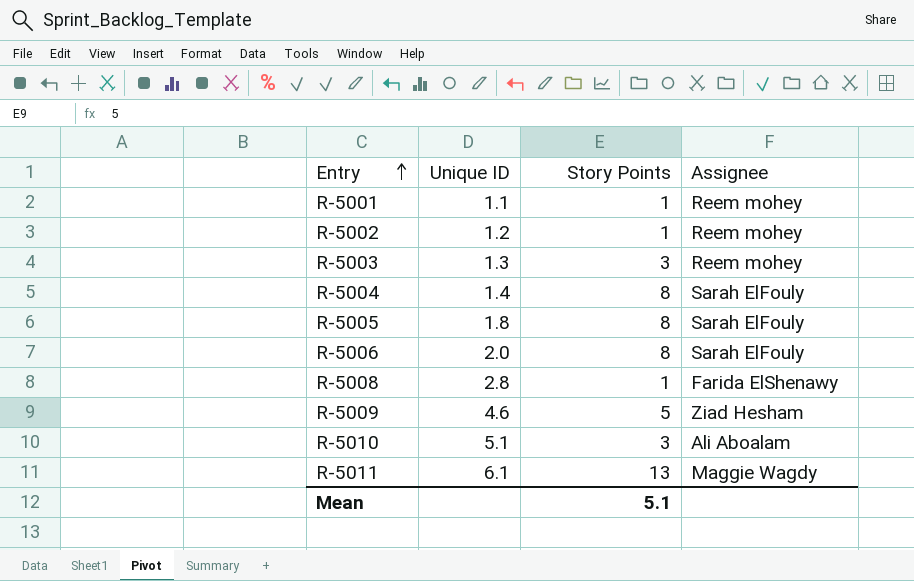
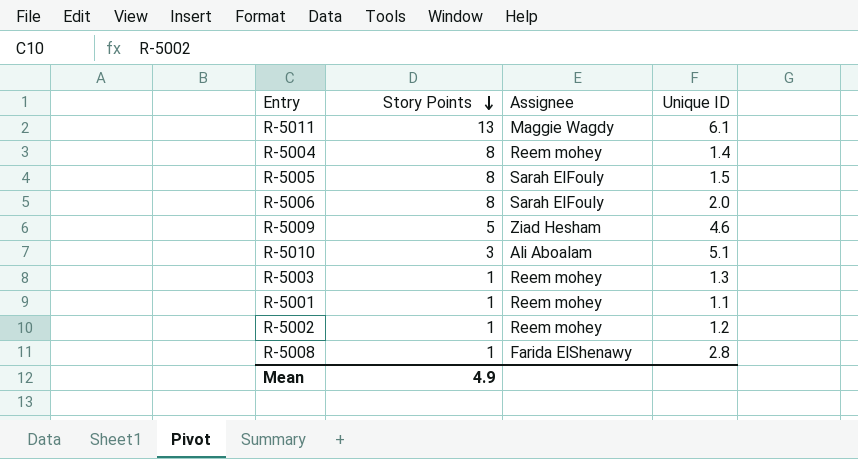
row order: Entry ascending -> Story Points descending
column Unique ID | position: 2 -> 4
R-5004 | Assignee: Sarah ElFouly -> Reem mohey
R-5005 | Unique ID: 1.8 -> 1.5
R-5003 | Story Points: 3 -> 1
Mean | Story Points: 5.1 -> 4.9

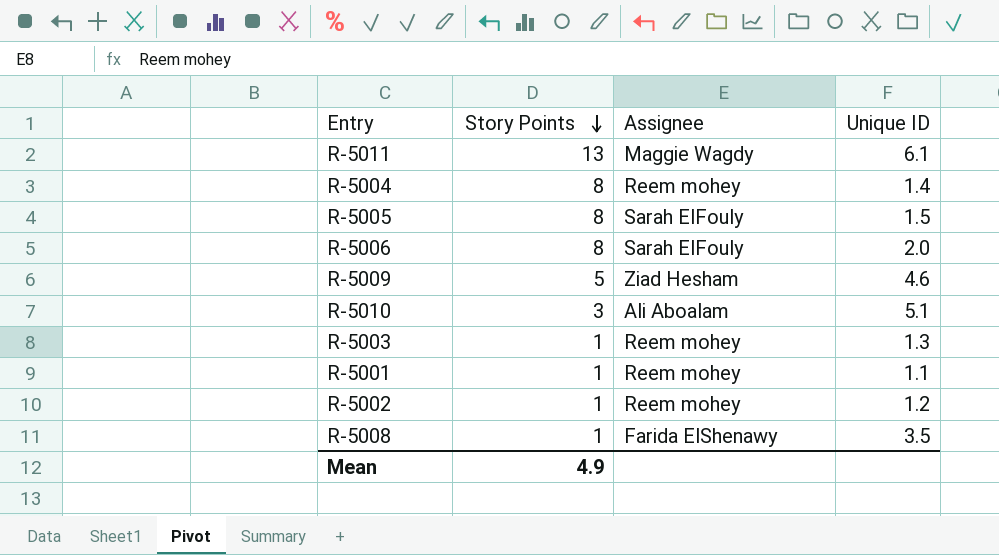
R-5008 | Unique ID: 2.8 -> 3.5

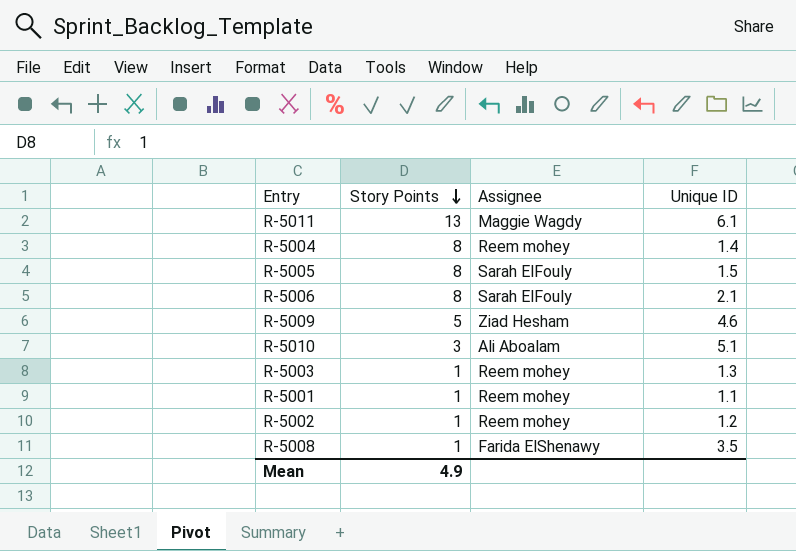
R-5006 | Unique ID: 2.0 -> 2.1

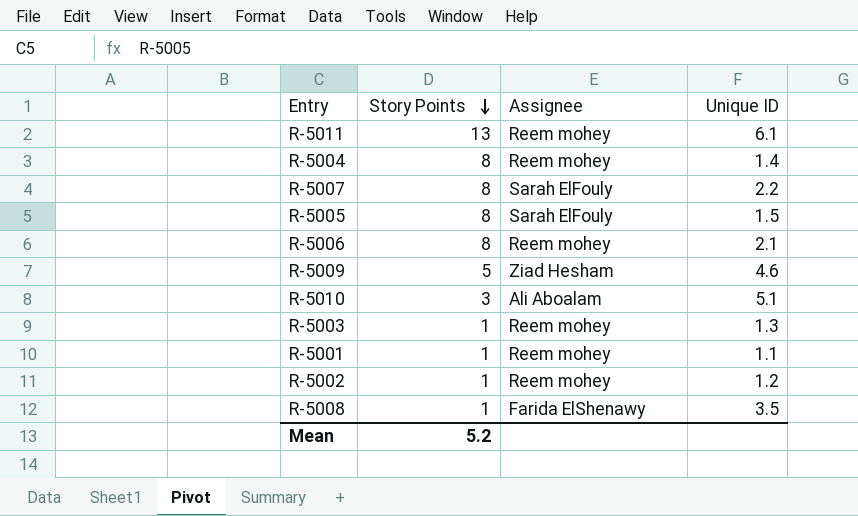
R-5011 | Assignee: Maggie Wagdy -> Reem mohey
row R-5007: none -> 8 | Sarah ElFouly | 2.2
R-5006 | Assignee: Sarah ElFouly -> Reem mohey
Mean | Story Points: 4.9 -> 5.2

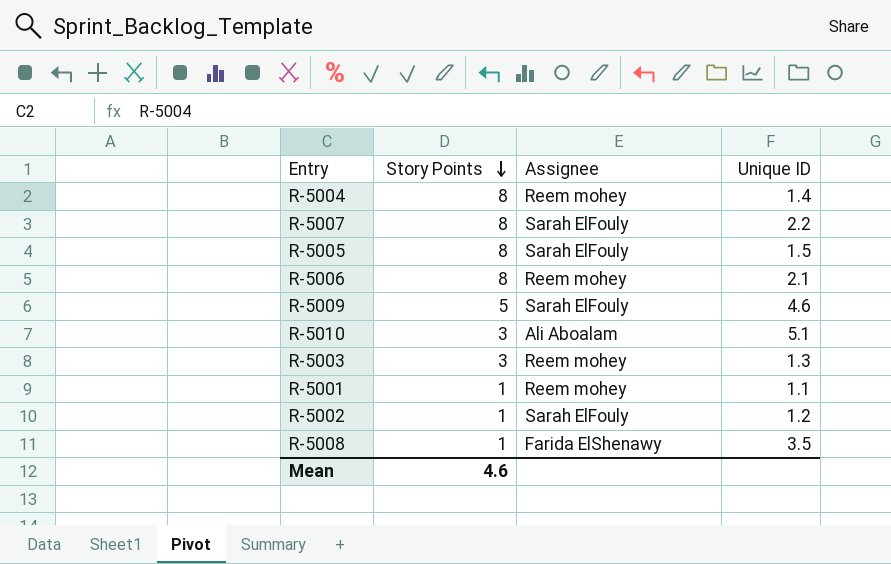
row R-5011: 13 | Reem mohey | 6.1 -> none
R-5009 | Assignee: Ziad Hesham -> Sarah ElFouly
R-5003 | Story Points: 1 -> 3
R-5002 | Assignee: Reem mohey -> Sarah ElFouly
Mean | Story Points: 5.2 -> 4.6

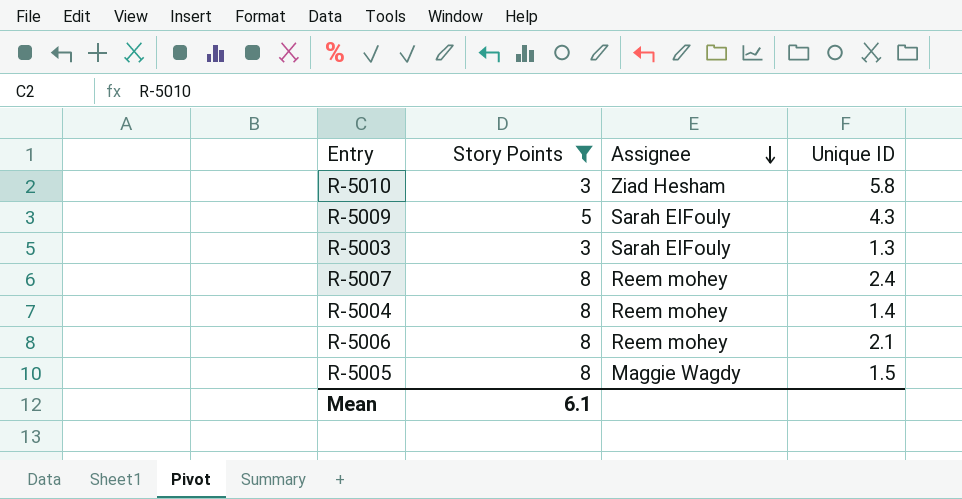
filter: none -> Story Points != 1
row order: Story Points descending -> Assignee descending
R-5010 | Assignee: Ali Aboalam -> Ziad Hesham
R-5010 | Unique ID: 5.1 -> 5.8
R-5009 | Unique ID: 4.6 -> 4.3
R-5003 | Assignee: Reem mohey -> Sarah ElFouly
R-5007 | Assignee: Sarah ElFouly -> Reem mohey
R-5007 | Unique ID: 2.2 -> 2.4
R-5005 | Assignee: Sarah ElFouly -> Maggie Wagdy
Mean | Story Points: 4.6 -> 6.1

